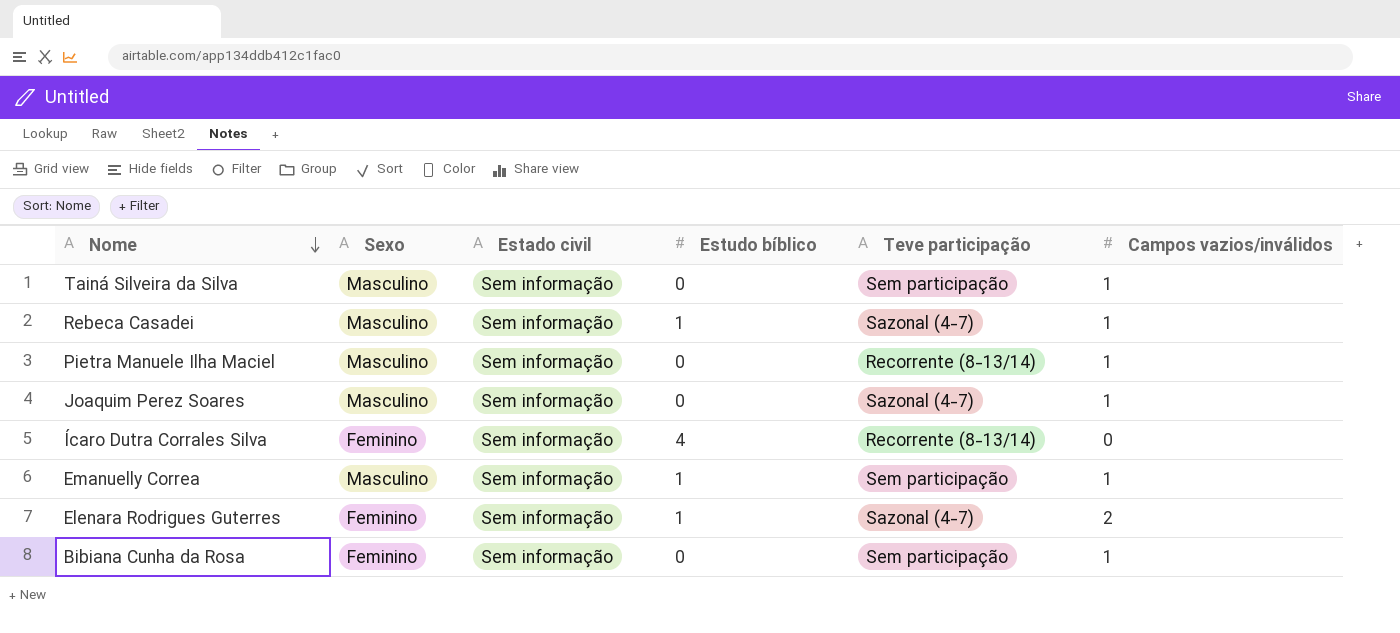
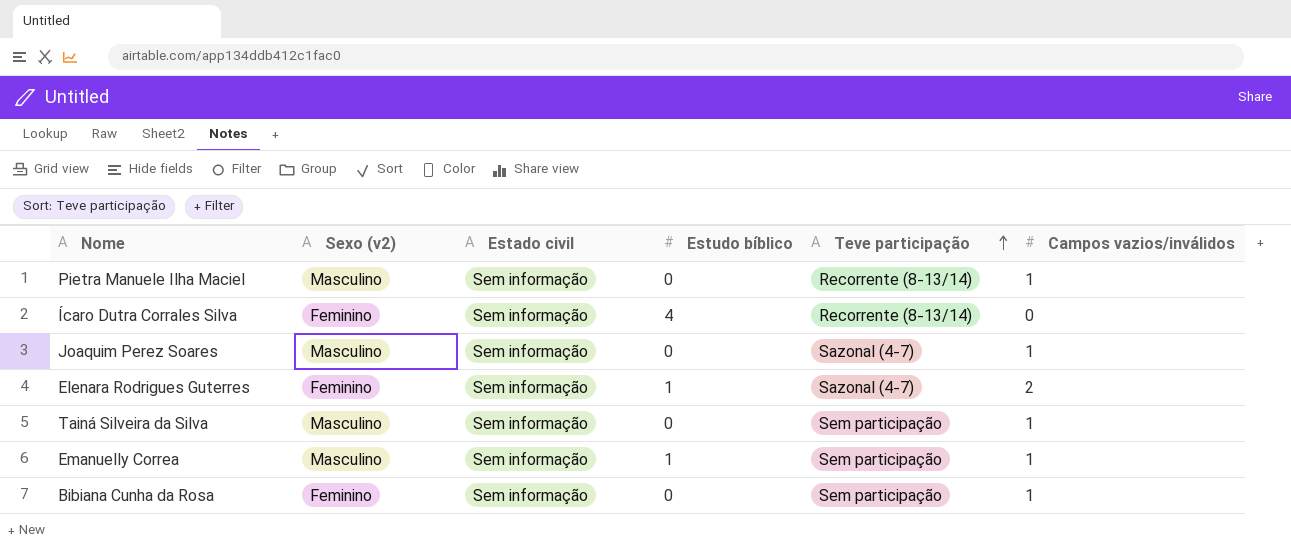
row order: Nome descending -> Teve participação ascending
column name: Sexo -> Sexo (v2)
row Rebeca Casadei: Masculino | Sem informação | 1 | Sazonal (4-7) | 1 -> none

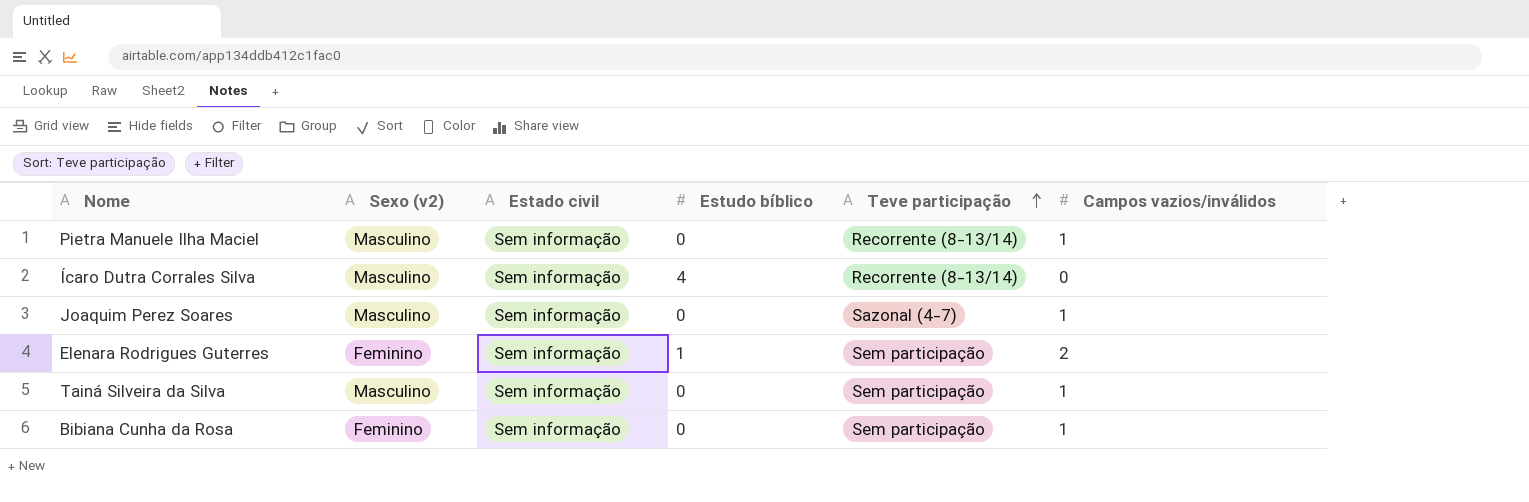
row Emanuelly Correa: Masculino | Sem informação | 1 | Sem participação | 1 -> none
Ícaro Dutra Corrales Silva | Sexo (v2): Feminino -> Masculino
Elenara Rodrigues Guterres | Teve participação: Sazonal (4-7) -> Sem participação

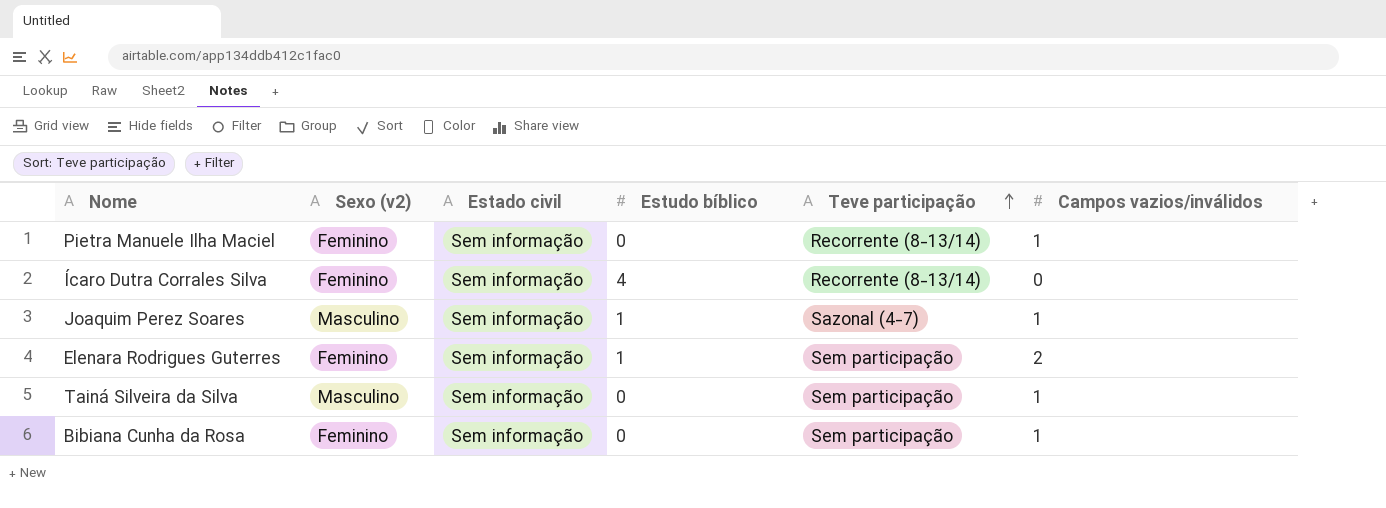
Pietra Manuele Ilha Maciel | Sexo (v2): Masculino -> Feminino
Ícaro Dutra Corrales Silva | Sexo (v2): Masculino -> Feminino
Joaquim Perez Soares | Estudo bíblico: 0 -> 1

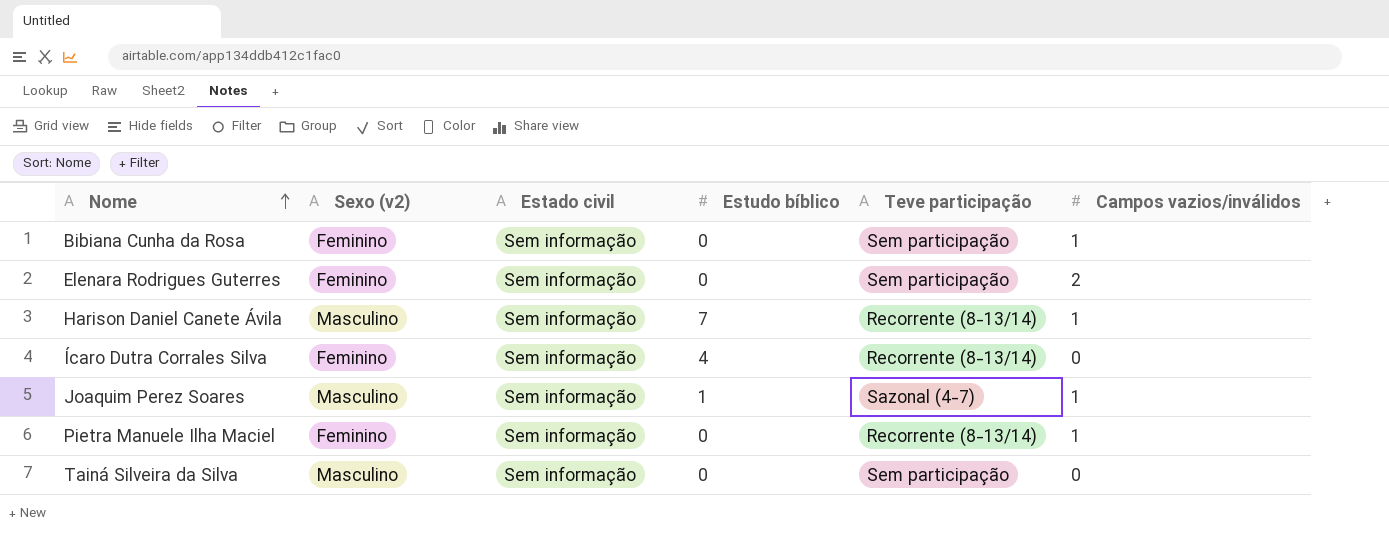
row order: Teve participação ascending -> Nome ascending
Elenara Rodrigues Guterres | Estudo bíblico: 1 -> 0
row Harison Daniel Canete Ávila: none -> Masculino | Sem informação | 7 | Recorrente (8-13/14) | 1
Tainá Silveira da Silva | Campos vazios/inválidos: 1 -> 0

